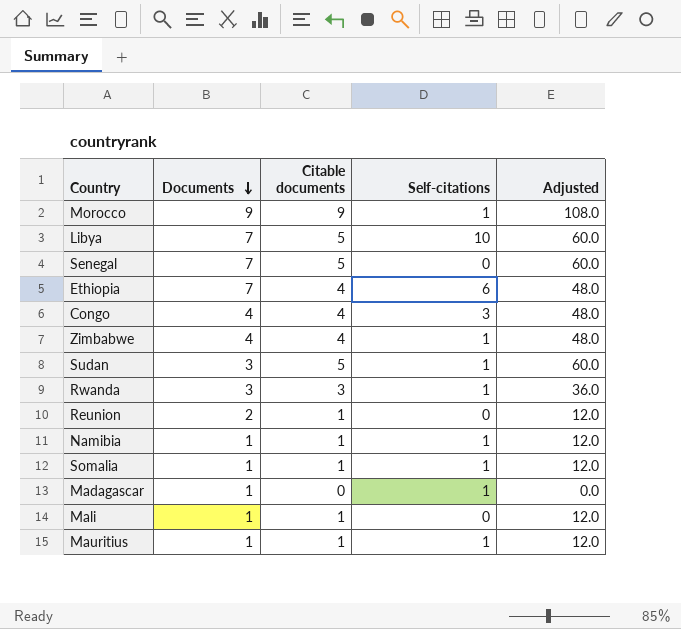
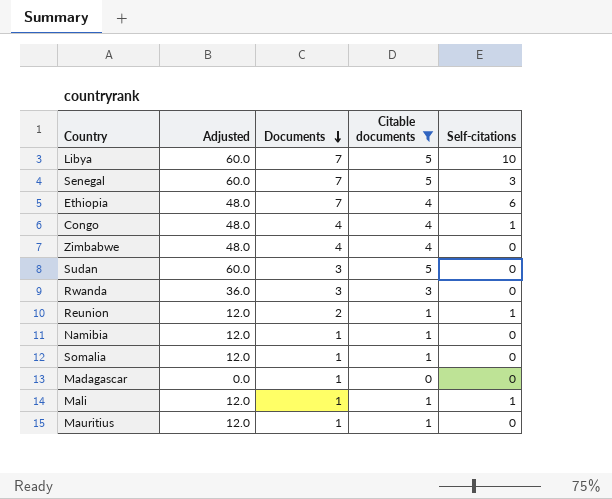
filter: none -> Citable documents != 9
column Adjusted | position: 5 -> 2
Senegal | Self-citations: 0 -> 3
Congo | Self-citations: 3 -> 1
Zimbabwe | Self-citations: 1 -> 0
Sudan | Self-citations: 1 -> 0
Rwanda | Self-citations: 1 -> 0
Reunion | Self-citations: 0 -> 1
Namibia | Self-citations: 1 -> 0
Somalia | Self-citations: 1 -> 0
Madagascar | Self-citations: 1 -> 0
Mali | Self-citations: 0 -> 1
Mauritius | Self-citations: 1 -> 0

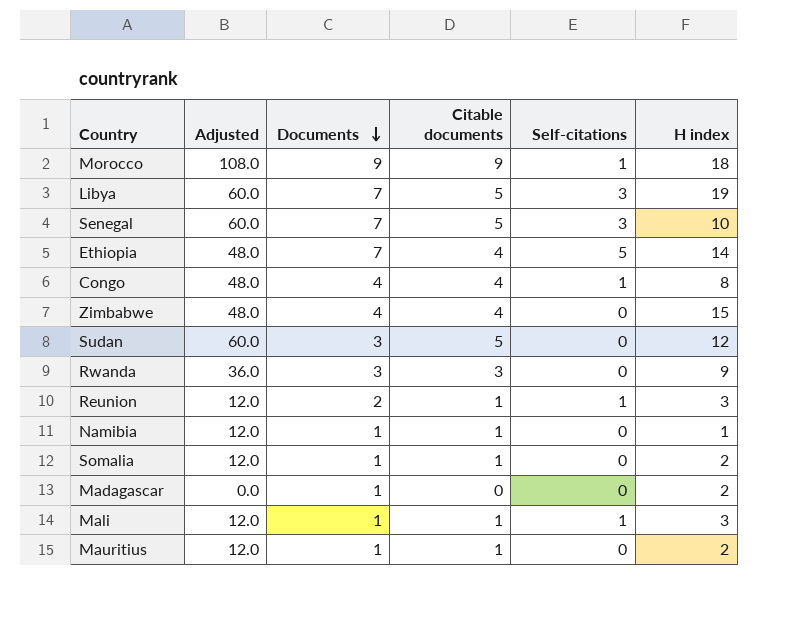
filter: Citable documents != 9 -> none
column H index | position: none -> 6
Libya | Self-citations: 10 -> 3
Ethiopia | Self-citations: 6 -> 5

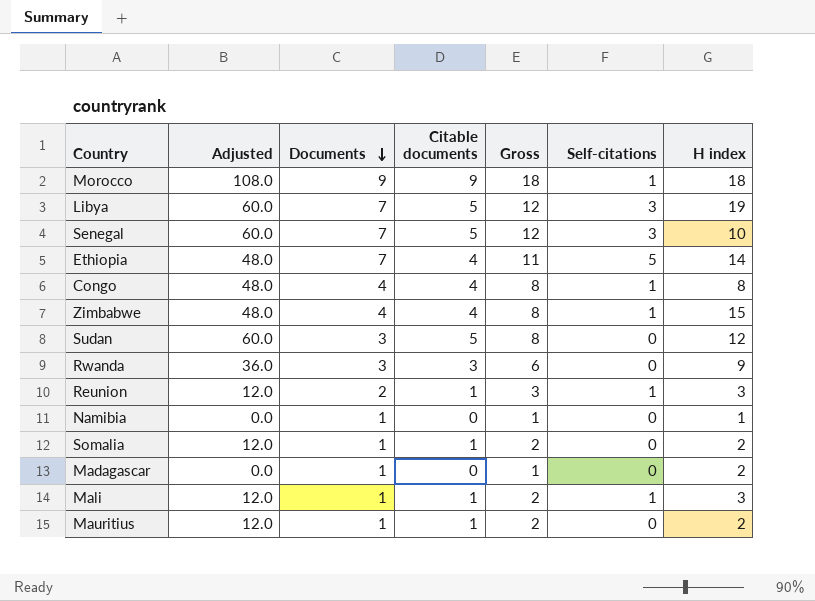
column Gross | formula: none -> [Documents] + [Citable documents]
Zimbabwe | Self-citations: 0 -> 1
Namibia | Adjusted: 12.0 -> 0.0
Namibia | Citable documents: 1 -> 0

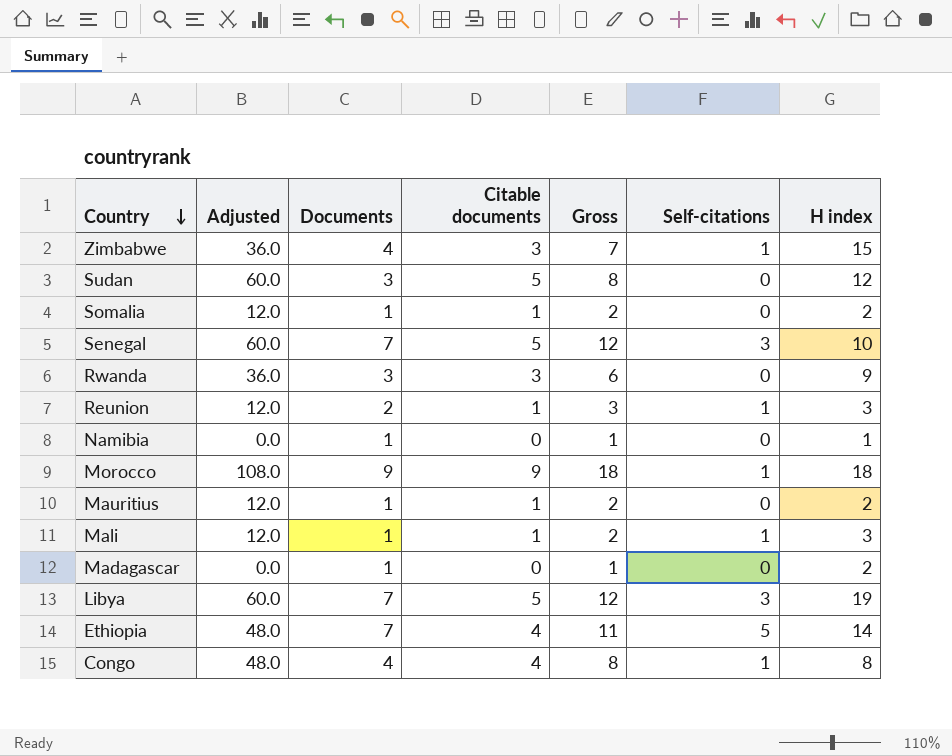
row order: Documents descending -> Country descending
Zimbabwe | Adjusted: 48.0 -> 36.0
Zimbabwe | Citable documents: 4 -> 3
Zimbabwe | Gross: 8 -> 7

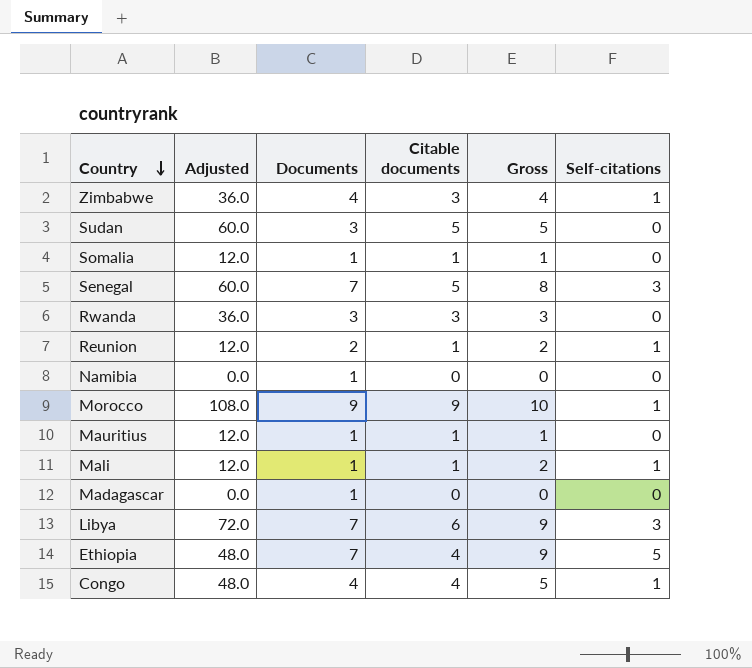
column H index | position: 7 -> none
column Gross | formula: [Documents] + [Citable documents] -> [Citable documents] + [Self-citations]
Libya | Adjusted: 60.0 -> 72.0
Libya | Citable documents: 5 -> 6

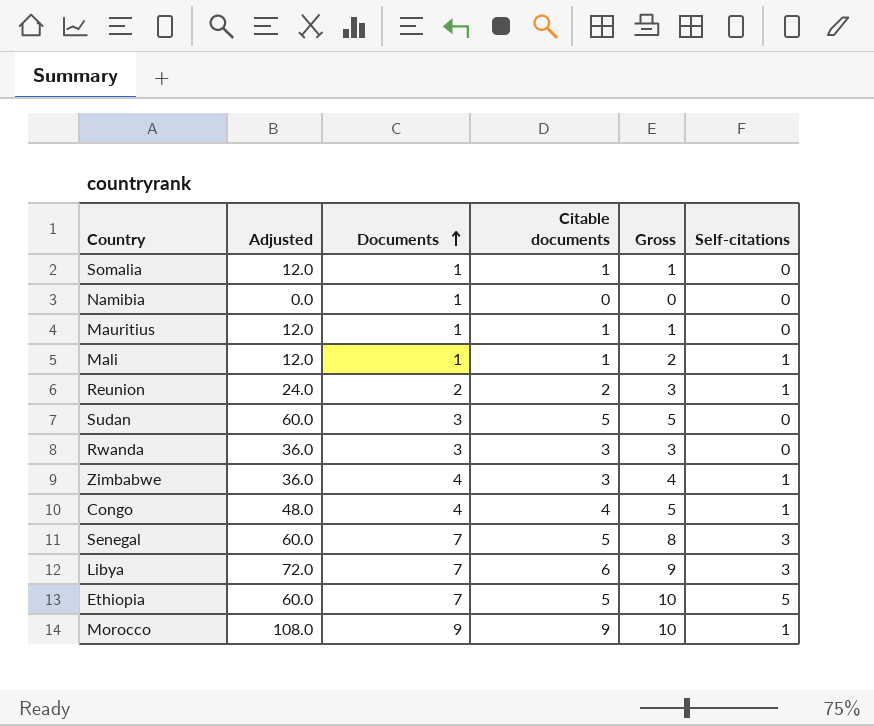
row order: Country descending -> Documents ascending
row Madagascar: 0.0 | 1 | 0 | 0 | 0 -> none
Reunion | Adjusted: 12.0 -> 24.0
Reunion | Citable documents: 1 -> 2
Reunion | Gross: 2 -> 3
Ethiopia | Adjusted: 48.0 -> 60.0
Ethiopia | Citable documents: 4 -> 5
Ethiopia | Gross: 9 -> 10

